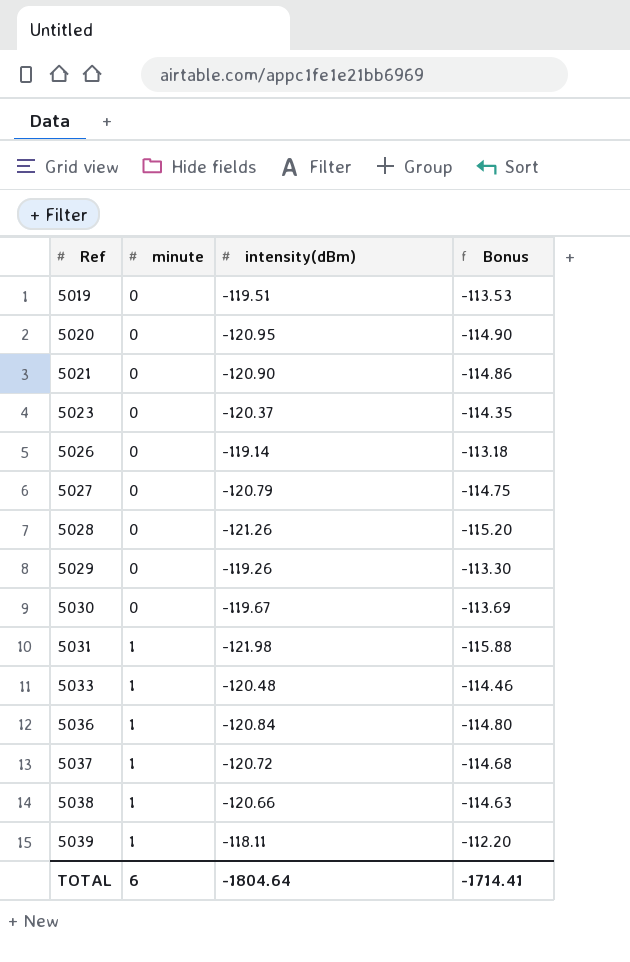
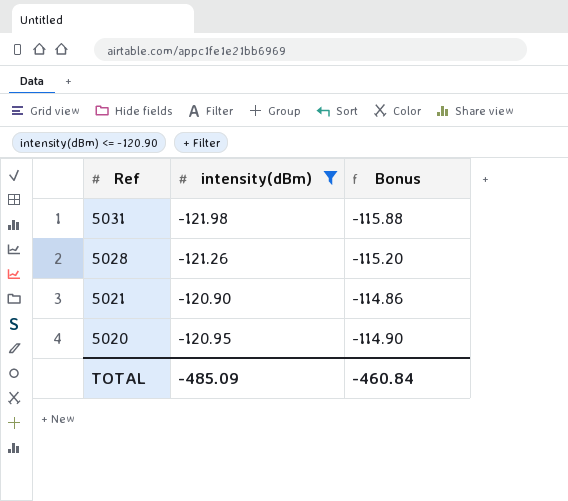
filter: none -> intensity(dBm) <= -120.90
row order: Ref ascending -> Ref descending
column minute | position: 2 -> none
TOTAL | intensity(dBm): -1804.64 -> -485.09
TOTAL | Bonus: -1714.41 -> -460.84

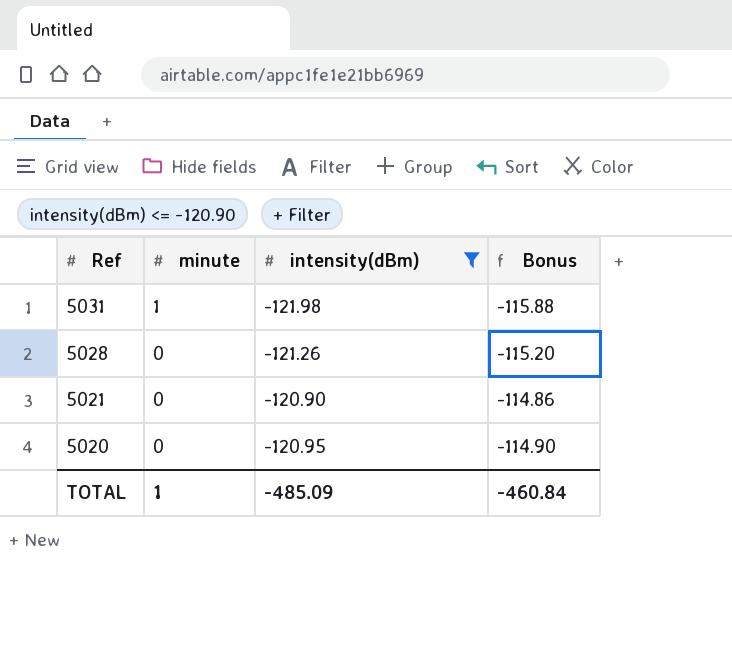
column minute | position: none -> 2

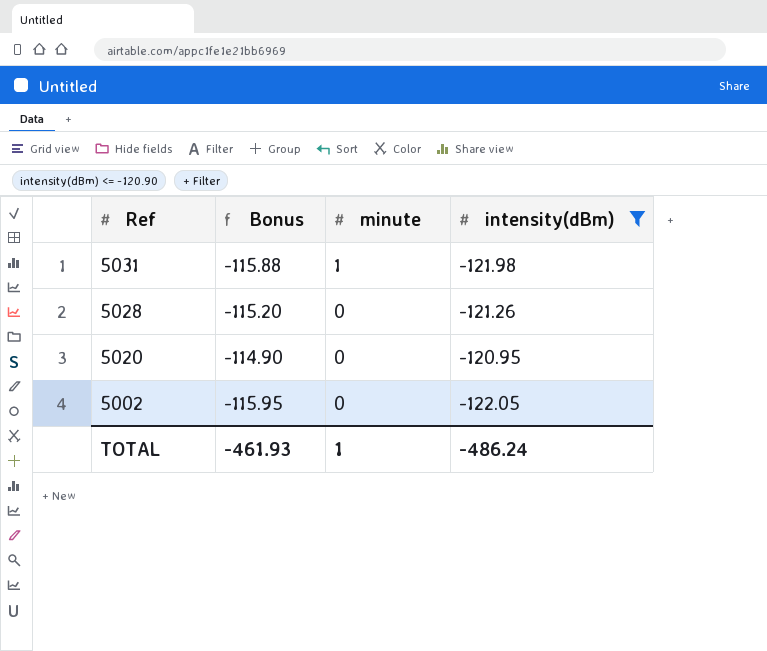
column Bonus | position: 4 -> 2
row 5021: 0 | -120.90 | -114.86 -> none
row 5002: none -> -115.95 | 0 | -122.05
TOTAL | Bonus: -460.84 -> -461.93
TOTAL | intensity(dBm): -485.09 -> -486.24

